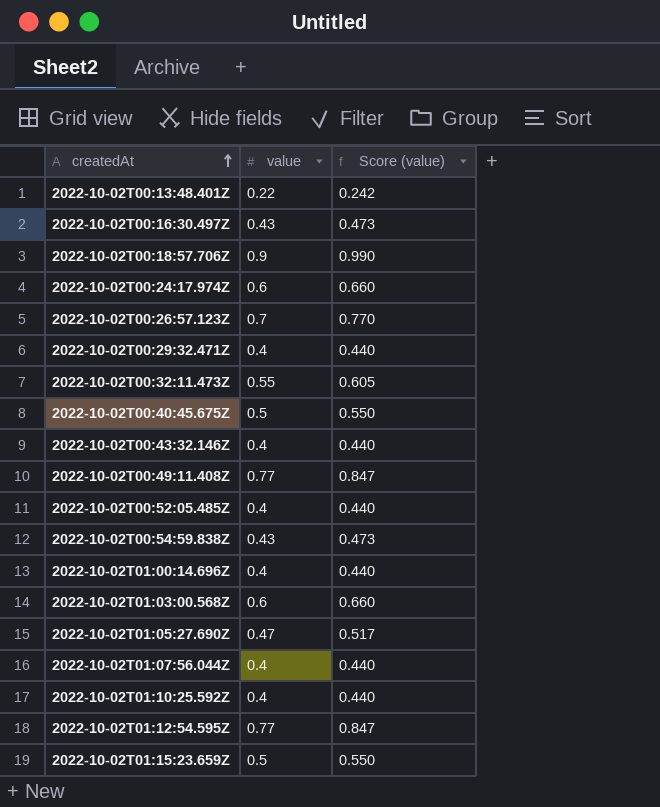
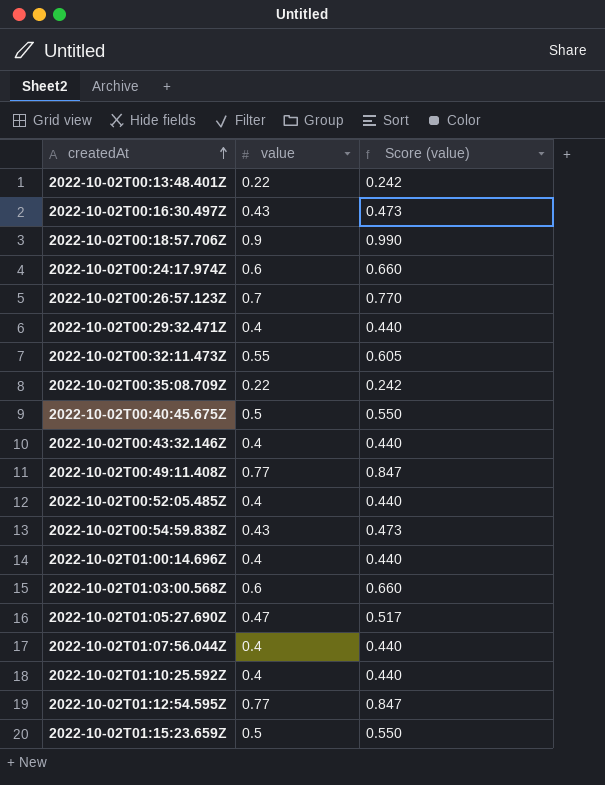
row 2022-10-02T00:35:08.709Z: none -> 0.22 | 0.242

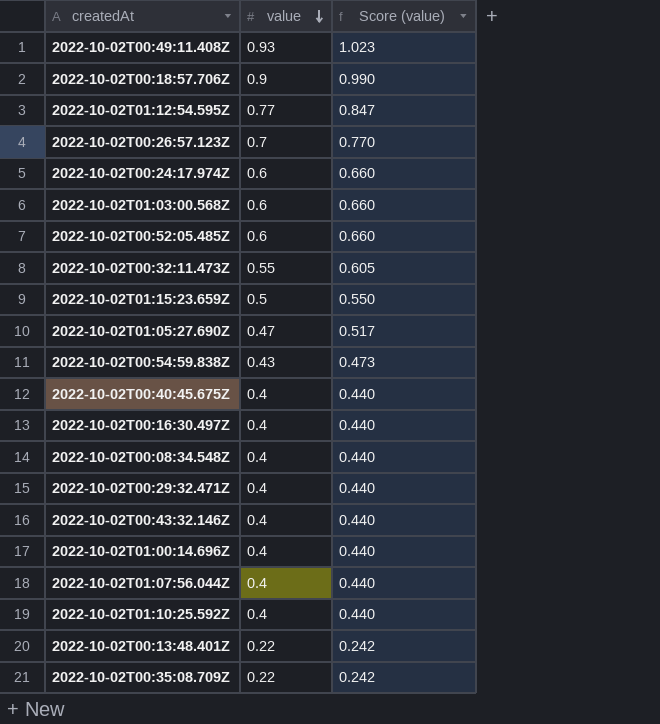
row order: createdAt ascending -> value descending
2022-10-02T00:49:11.408Z | value: 0.77 -> 0.93
2022-10-02T00:49:11.408Z | Score (value): 0.847 -> 1.023
2022-10-02T00:52:05.485Z | value: 0.4 -> 0.6
2022-10-02T00:52:05.485Z | Score (value): 0.440 -> 0.660
2022-10-02T00:40:45.675Z | value: 0.5 -> 0.4
2022-10-02T00:40:45.675Z | Score (value): 0.550 -> 0.440
2022-10-02T00:16:30.497Z | value: 0.43 -> 0.4
2022-10-02T00:16:30.497Z | Score (value): 0.473 -> 0.440
row 2022-10-02T00:08:34.548Z: none -> 0.4 | 0.440

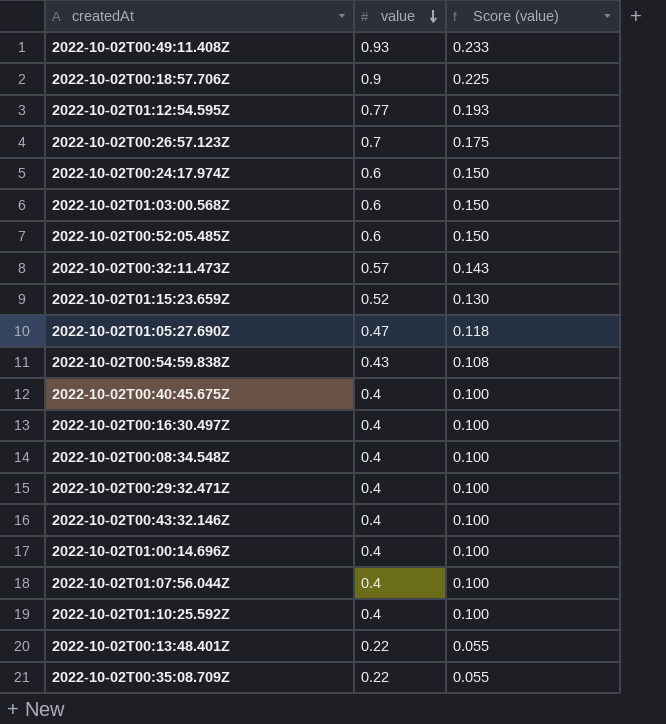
column Score (value) | formula: [value] * 1.1 -> [value] * 0.25
2022-10-02T00:32:11.473Z | value: 0.55 -> 0.57
2022-10-02T01:15:23.659Z | value: 0.5 -> 0.52

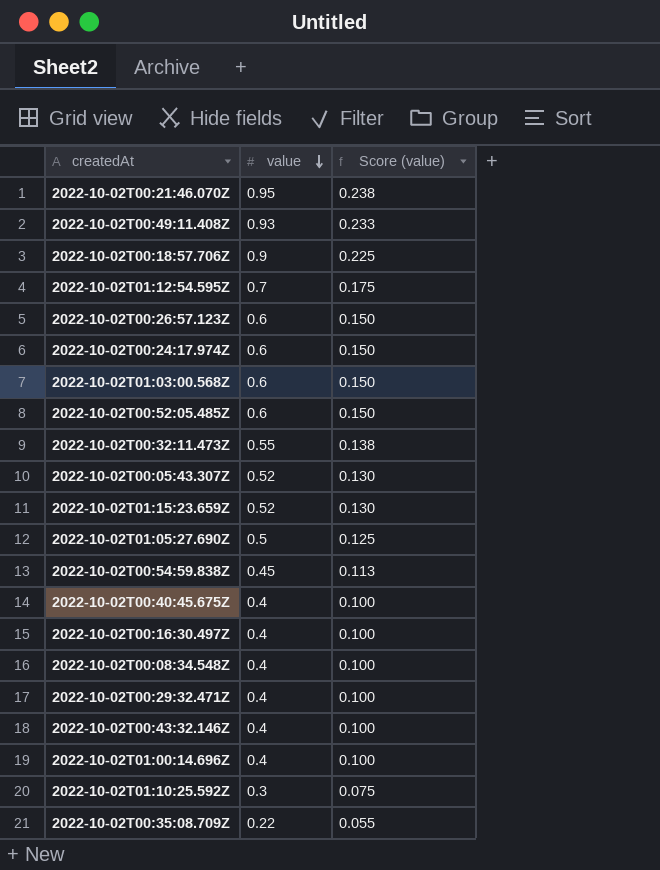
row 2022-10-02T01:07:56.044Z: 0.4 | 0.100 -> none
row 2022-10-02T00:13:48.401Z: 0.22 | 0.055 -> none
row 2022-10-02T00:21:46.070Z: none -> 0.95 | 0.238
2022-10-02T01:12:54.595Z | value: 0.77 -> 0.7
2022-10-02T01:12:54.595Z | Score (value): 0.193 -> 0.175
2022-10-02T00:26:57.123Z | value: 0.7 -> 0.6
2022-10-02T00:26:57.123Z | Score (value): 0.175 -> 0.150
2022-10-02T00:32:11.473Z | value: 0.57 -> 0.55
2022-10-02T00:32:11.473Z | Score (value): 0.143 -> 0.138
row 2022-10-02T00:05:43.307Z: none -> 0.52 | 0.130
2022-10-02T01:05:27.690Z | value: 0.47 -> 0.5
2022-10-02T01:05:27.690Z | Score (value): 0.118 -> 0.125
2022-10-02T00:54:59.838Z | value: 0.43 -> 0.45
2022-10-02T00:54:59.838Z | Score (value): 0.108 -> 0.113
2022-10-02T01:10:25.592Z | value: 0.4 -> 0.3
2022-10-02T01:10:25.592Z | Score (value): 0.100 -> 0.075

